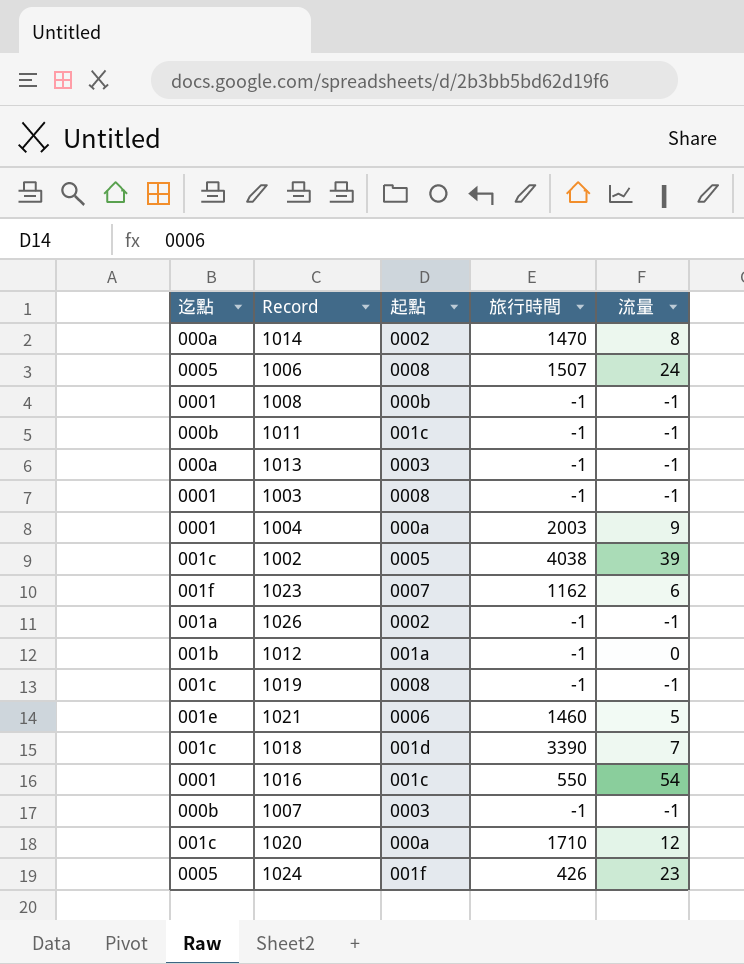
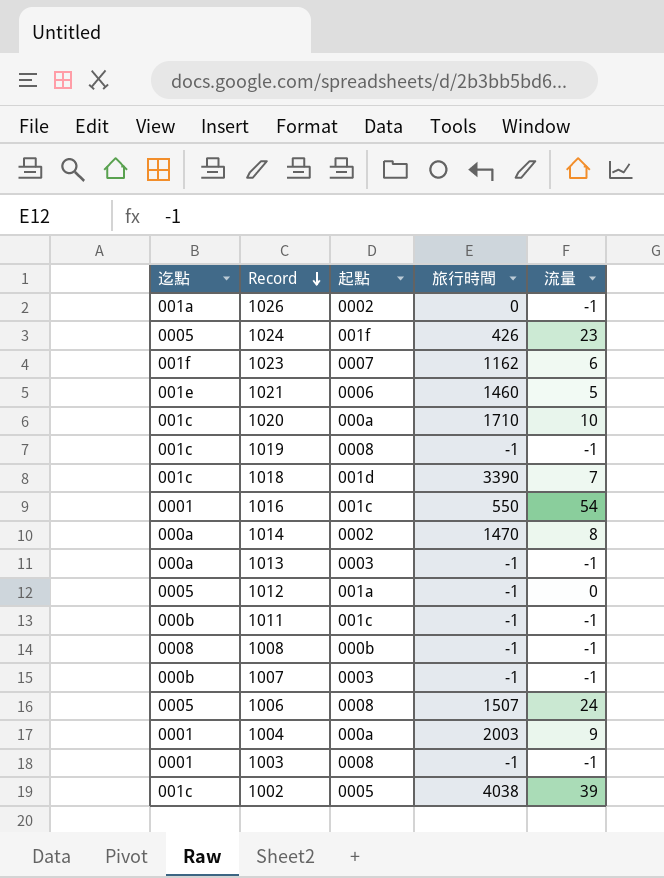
row order: none -> Record descending
1026 | 旅行時間: -1 -> 0
1020 | 流量: 12 -> 10
1012 | 迄點: 001b -> 0005
1008 | 迄點: 0001 -> 0008

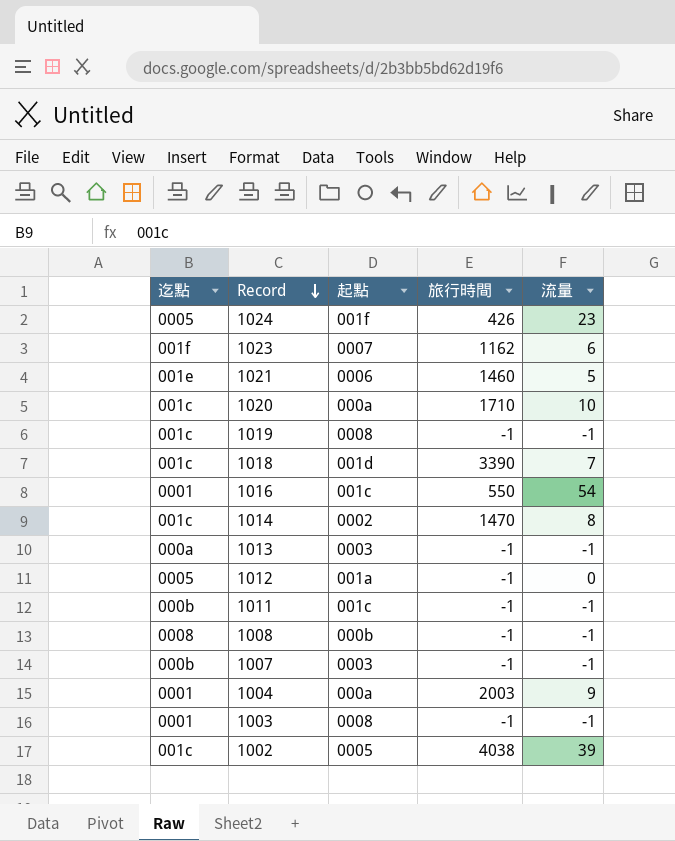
row 1026: 001a | 0002 | 0 | -1 -> none
row 1006: 0005 | 0008 | 1507 | 24 -> none
1014 | 迄點: 000a -> 001c

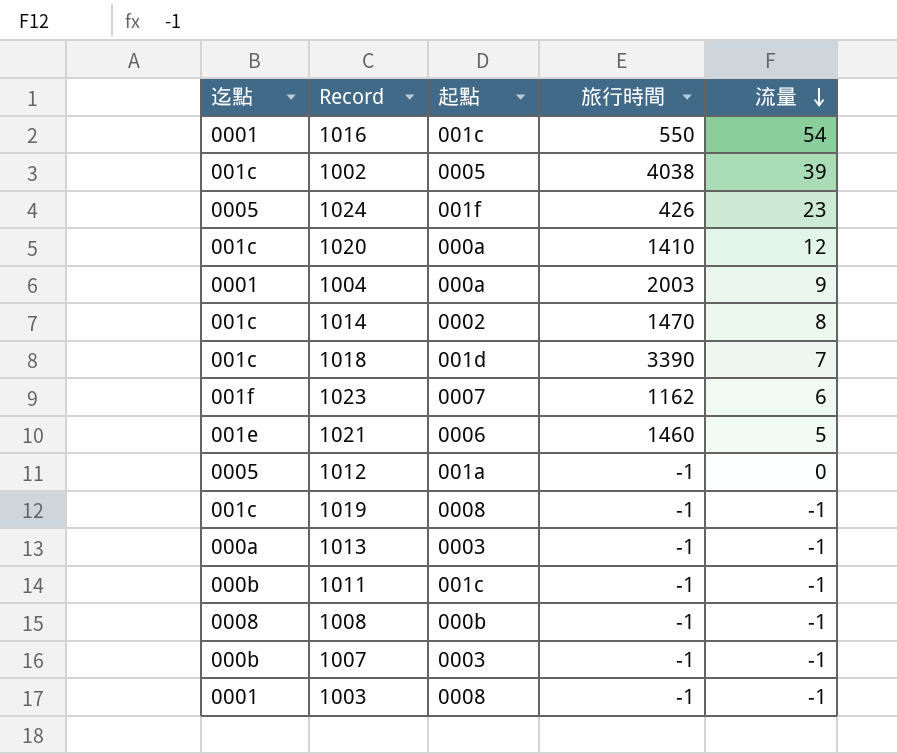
row order: Record descending -> 流量 descending
1020 | 旅行時間: 1710 -> 1410
1020 | 流量: 10 -> 12

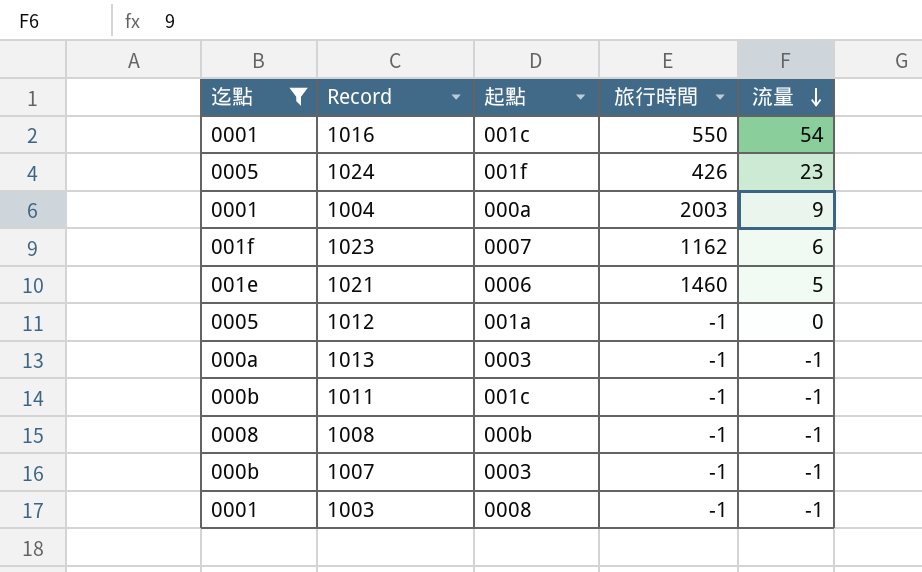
filter: none -> 迄點 != 001c

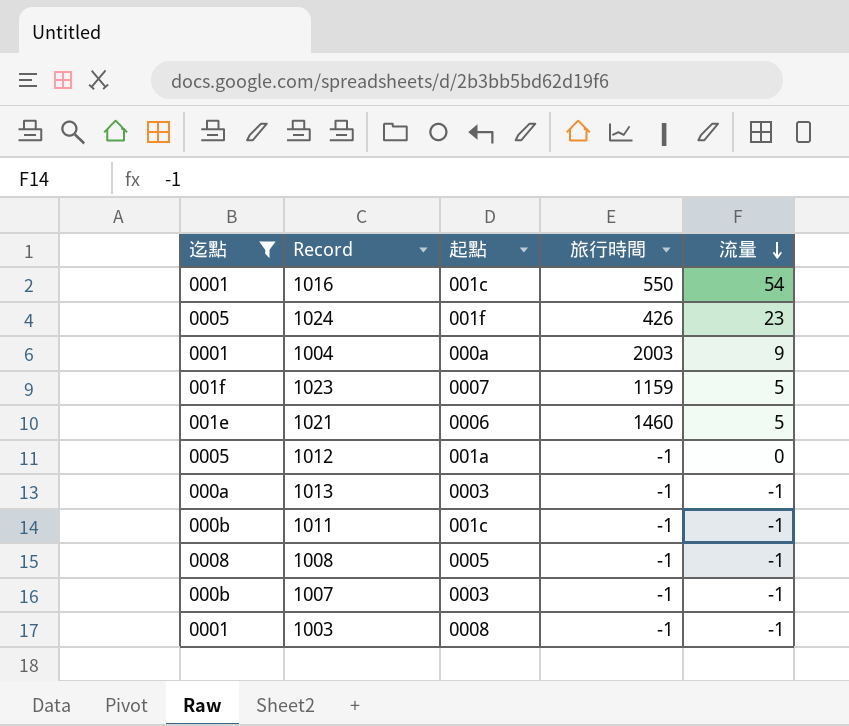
1023 | 旅行時間: 1162 -> 1159
1023 | 流量: 6 -> 5
1008 | 起點: 000b -> 0005

